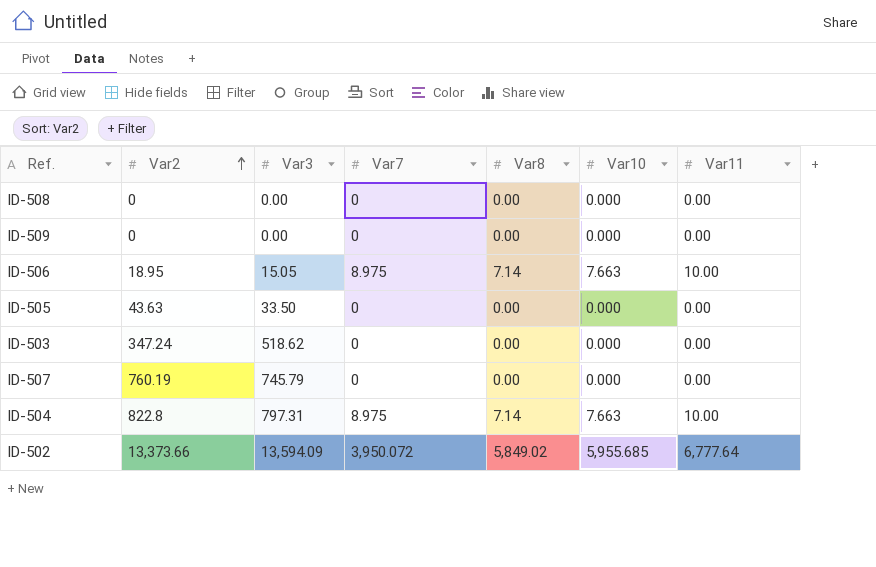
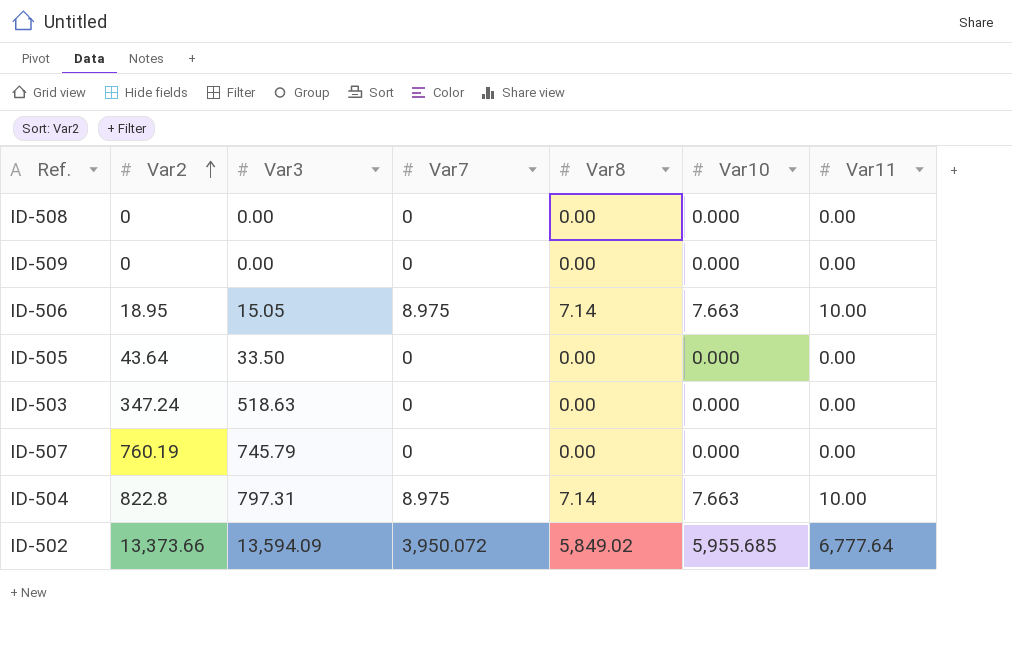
ID-505 | Var2: 43.63 -> 43.64
ID-503 | Var3: 518.62 -> 518.63

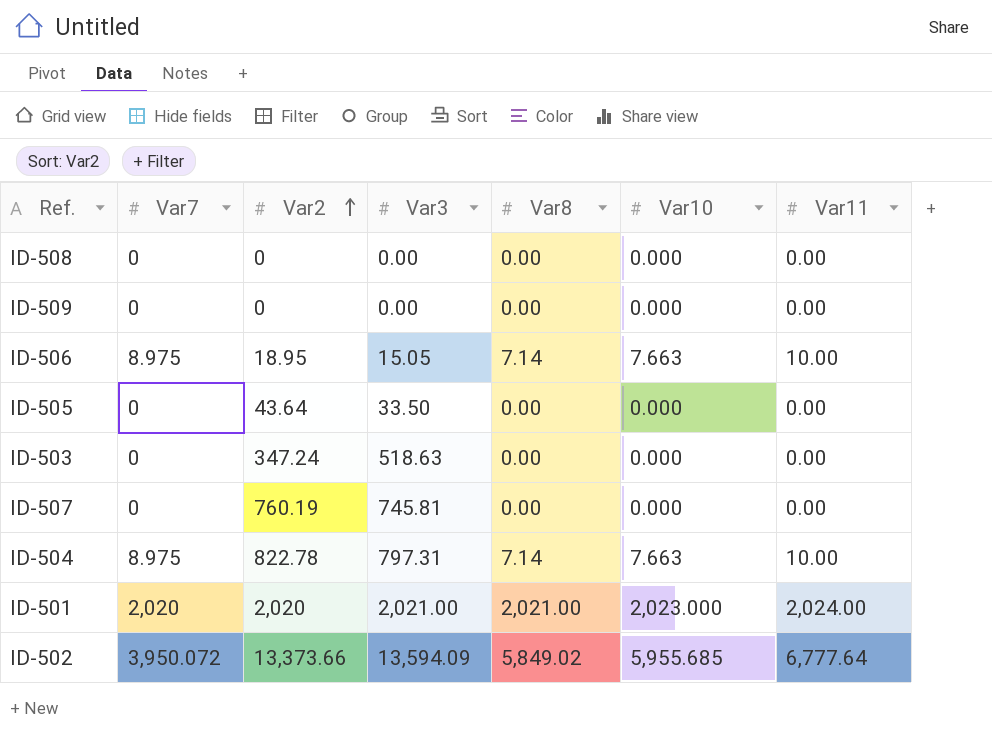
column Var7 | position: 4 -> 2
ID-507 | Var3: 745.79 -> 745.81
ID-504 | Var2: 822.8 -> 822.78
row ID-501: none -> 2,020 | 2,020 | 2,021.00 | 2,021.00 | 2,023.000 | 2,024.00

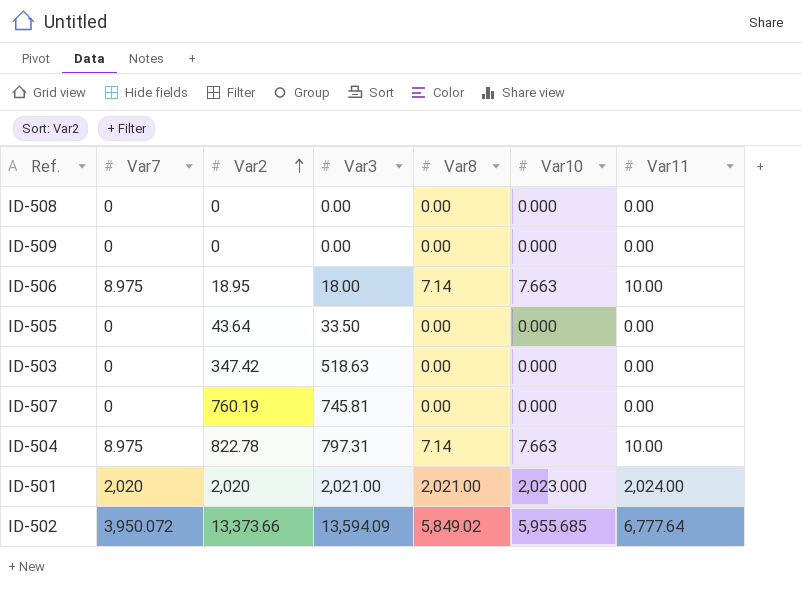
ID-506 | Var3: 15.05 -> 18.00
ID-503 | Var2: 347.24 -> 347.42

